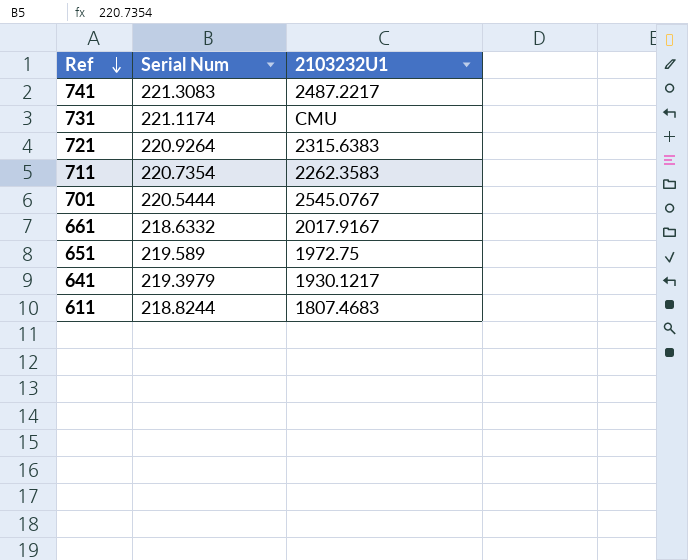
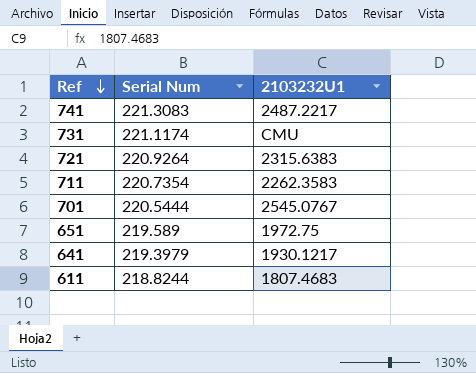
row 661: 218.6332 | 2017.9167 -> none

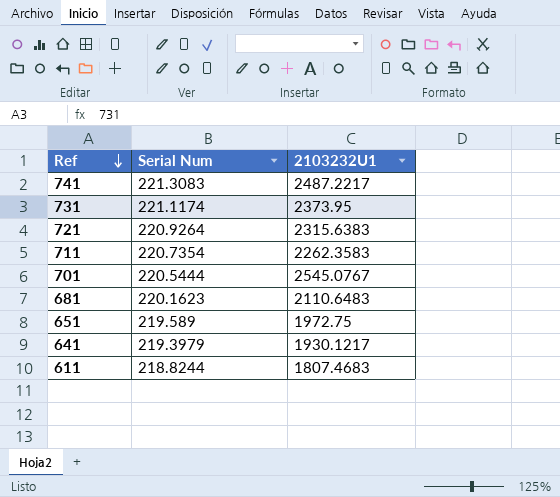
731 | 2103232U1: CMU -> 2373.95
row 681: none -> 220.1623 | 2110.6483

